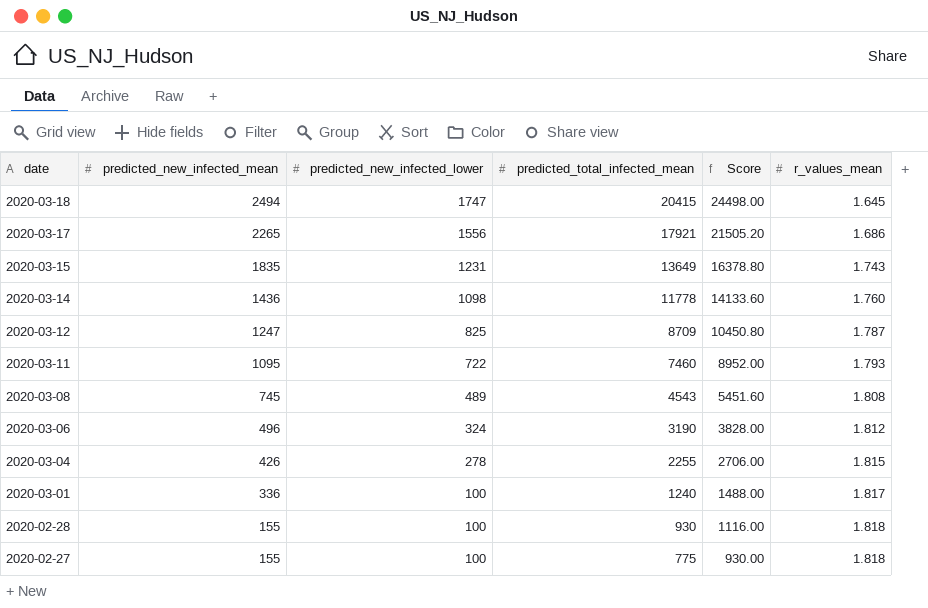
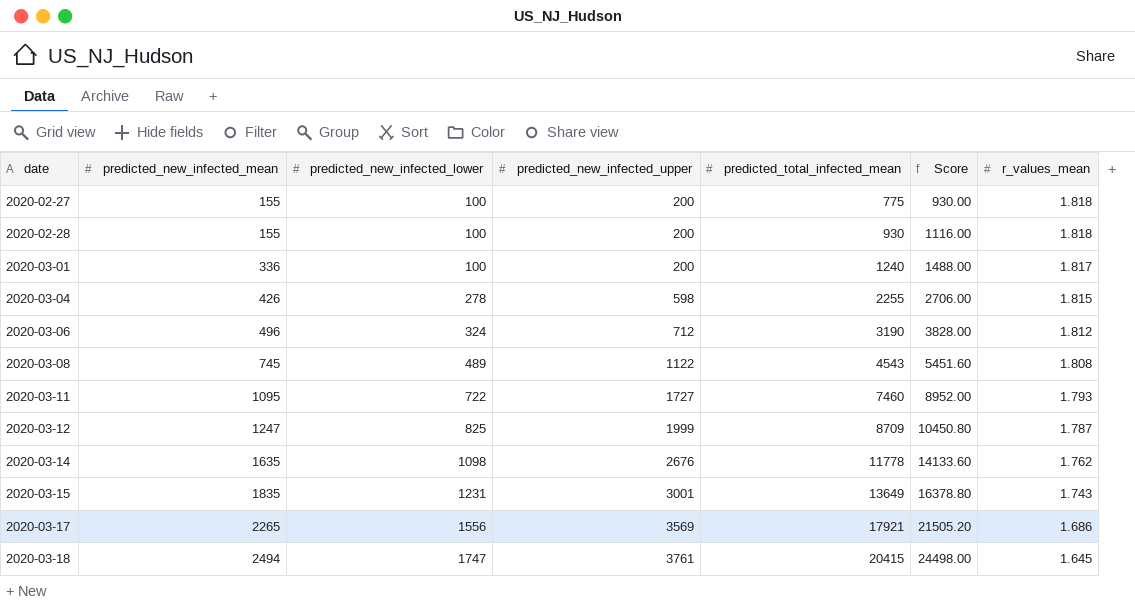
row order: date descending -> date ascending
column predicted_new_infected_upper | position: none -> 4
2020-03-14 | predicted_new_infected_mean: 1436 -> 1635
2020-03-14 | r_values_mean: 1.760 -> 1.762

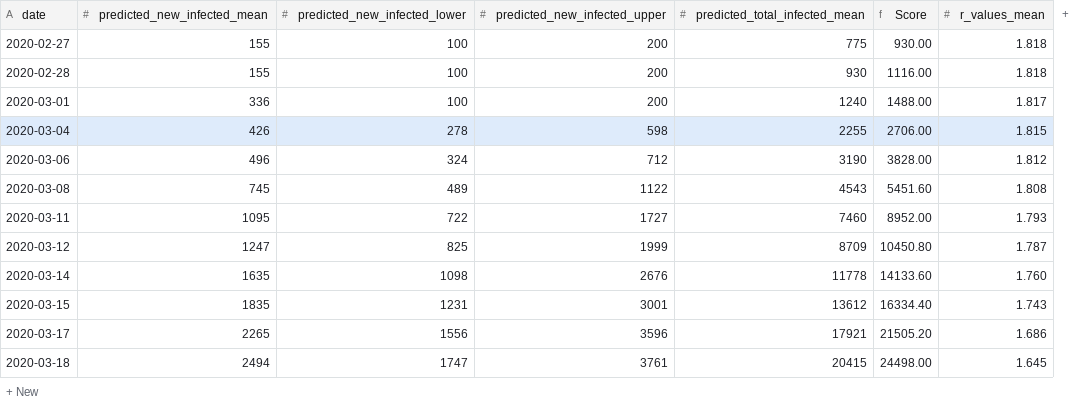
2020-03-14 | r_values_mean: 1.762 -> 1.760
2020-03-15 | predicted_total_infected_mean: 13649 -> 13612
2020-03-15 | Score: 16378.80 -> 16334.40
2020-03-17 | predicted_new_infected_upper: 3569 -> 3596

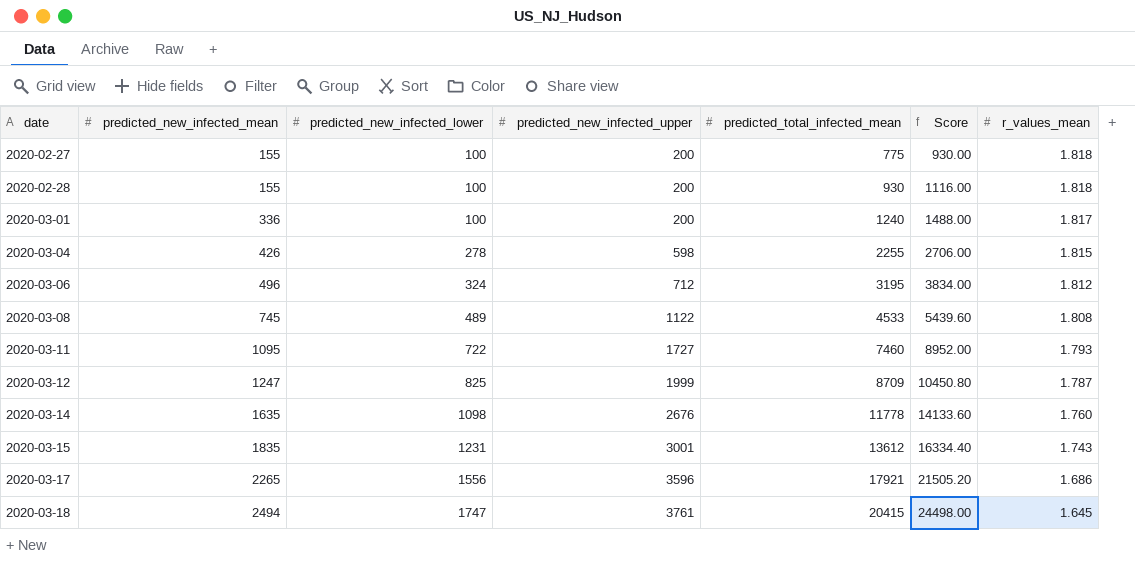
2020-03-06 | predicted_total_infected_mean: 3190 -> 3195
2020-03-06 | Score: 3828.00 -> 3834.00
2020-03-08 | predicted_total_infected_mean: 4543 -> 4533
2020-03-08 | Score: 5451.60 -> 5439.60

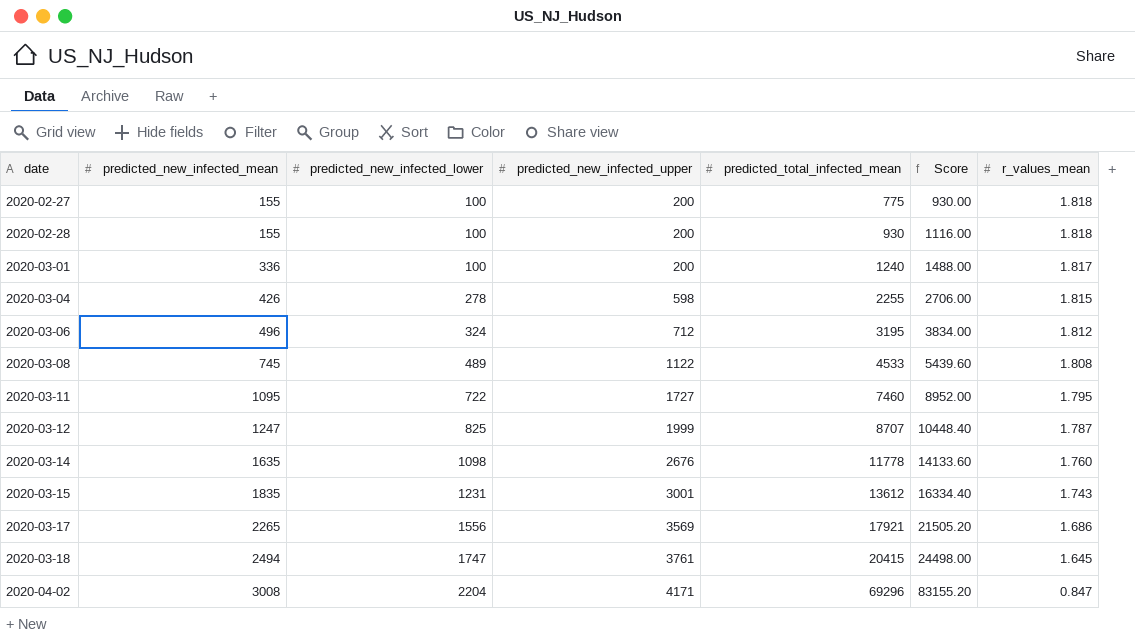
2020-03-11 | r_values_mean: 1.793 -> 1.795
2020-03-12 | predicted_total_infected_mean: 8709 -> 8707
2020-03-12 | Score: 10450.80 -> 10448.40
2020-03-17 | predicted_new_infected_upper: 3596 -> 3569
row 2020-04-02: none -> 3008 | 2204 | 4171 | 69296 | 83155.20 | 0.847

